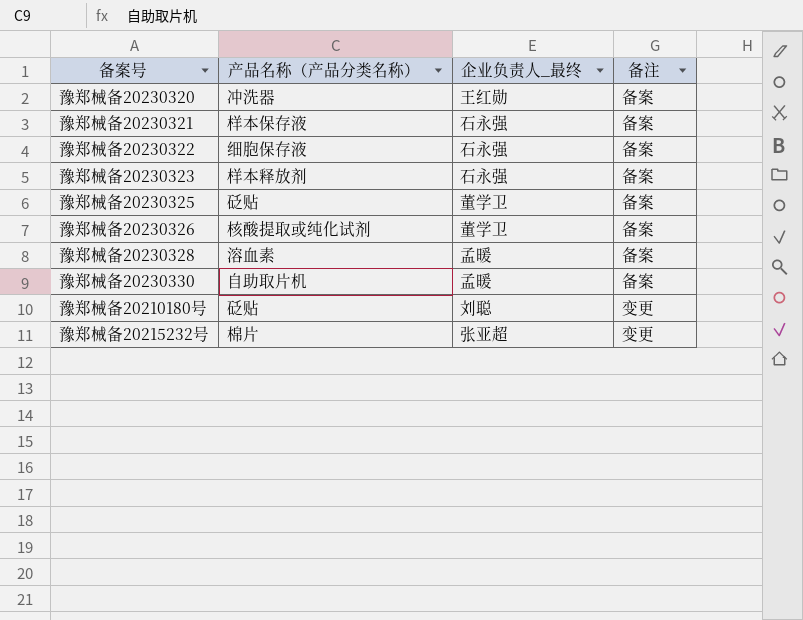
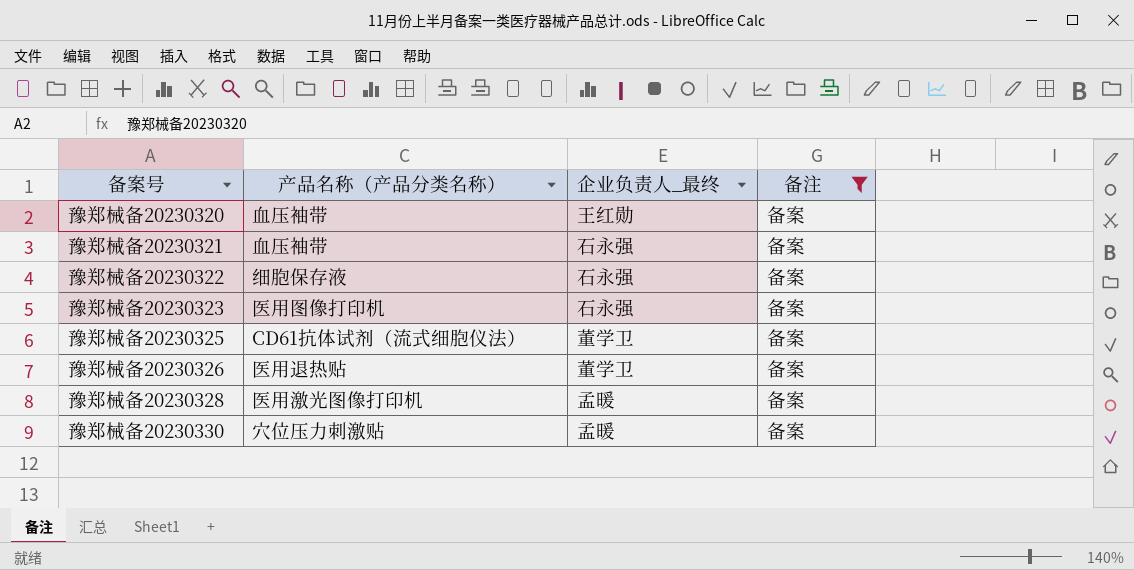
filter: none -> 备注 = 备案
豫郑械备20230320 | 产品名称（产品分类名称）: 冲洗器 -> 血压袖带
豫郑械备20230321 | 产品名称（产品分类名称）: 样本保存液 -> 血压袖带
豫郑械备20230323 | 产品名称（产品分类名称）: 样本释放剂 -> 医用图像打印机
豫郑械备20230325 | 产品名称（产品分类名称）: 砭贴 -> CD61抗体试剂（流式细胞仪法）
豫郑械备20230326 | 产品名称（产品分类名称）: 核酸提取或纯化试剂 -> 医用退热贴
豫郑械备20230328 | 产品名称（产品分类名称）: 溶血素 -> 医用激光图像打印机
豫郑械备20230330 | 产品名称（产品分类名称）: 自助取片机 -> 穴位压力刺激贴

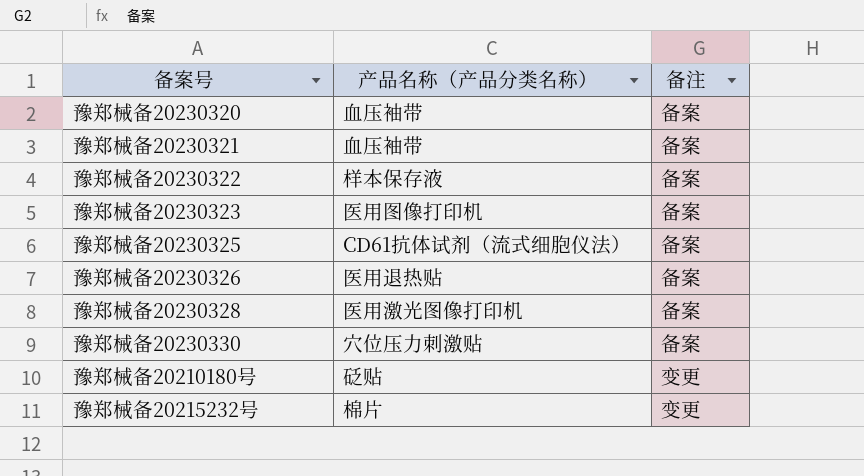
filter: 备注 = 备案 -> none
column 企业负责人_最终 | position: 3 -> none
豫郑械备20230322 | 产品名称（产品分类名称）: 细胞保存液 -> 样本保存液

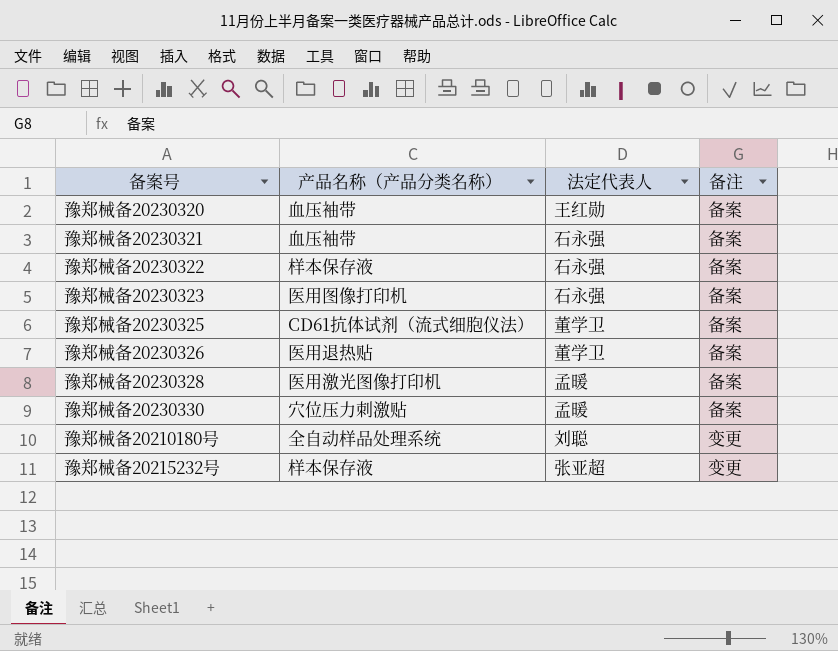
column 法定代表人 | position: none -> 3
豫郑械备20210180号 | 产品名称（产品分类名称）: 砭贴 -> 全自动样品处理系统
豫郑械备20215232号 | 产品名称（产品分类名称）: 棉片 -> 样本保存液

